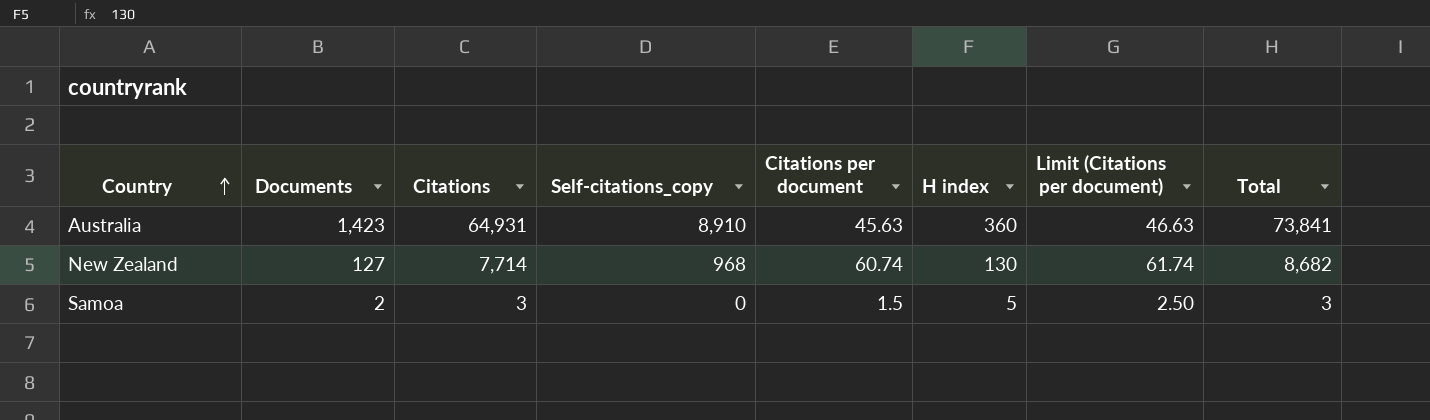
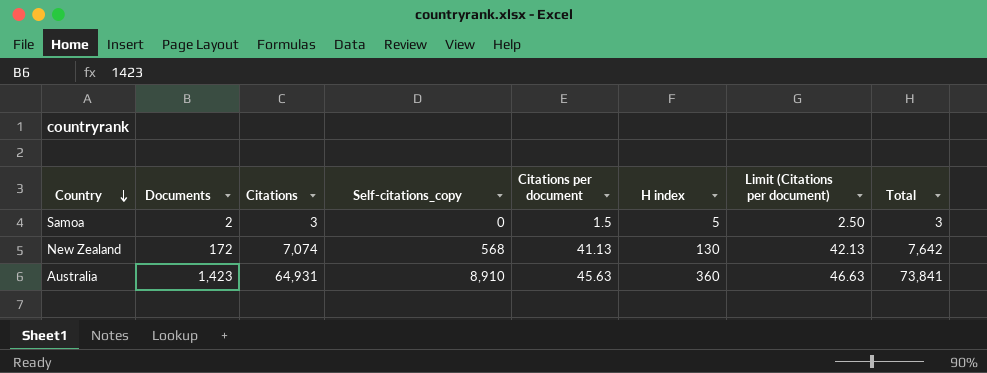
row order: Country ascending -> Country descending
New Zealand | Documents: 127 -> 172
New Zealand | Citations: 7,714 -> 7,074
New Zealand | Self-citations_copy: 968 -> 568
New Zealand | Citations per document: 60.74 -> 41.13
New Zealand | Limit (Citations per document): 61.74 -> 42.13
New Zealand | Total: 8,682 -> 7,642

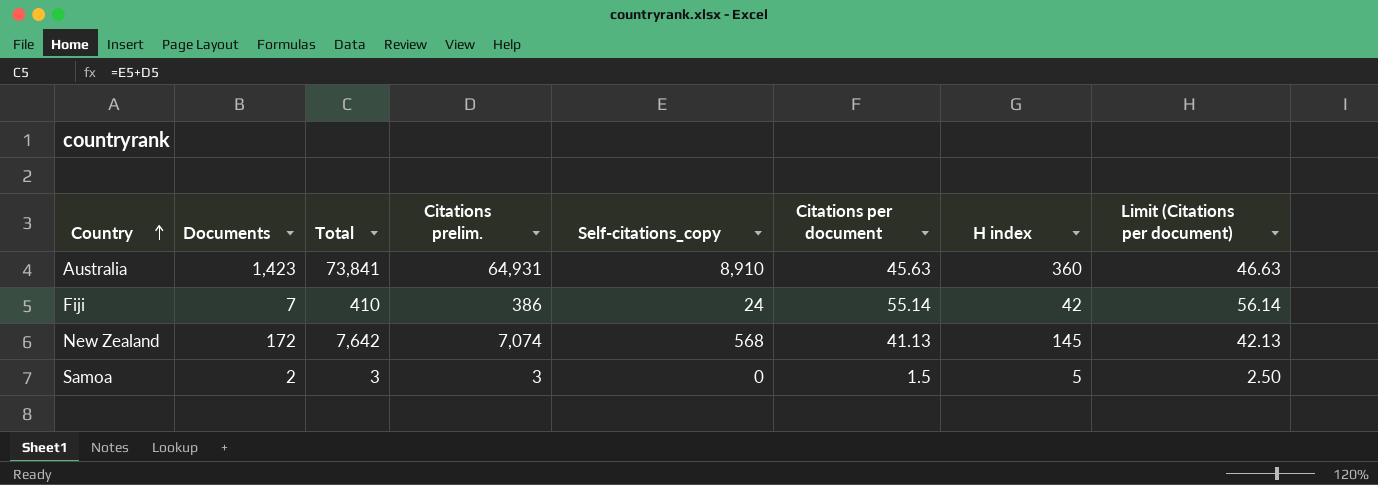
row order: Country descending -> Country ascending
column Total | position: 8 -> 3
column name: Citations -> Citations prelim.
row Fiji: none -> 7 | 410 | 386 | 24 | 55.14 | 42 | 56.14
New Zealand | H index: 130 -> 145

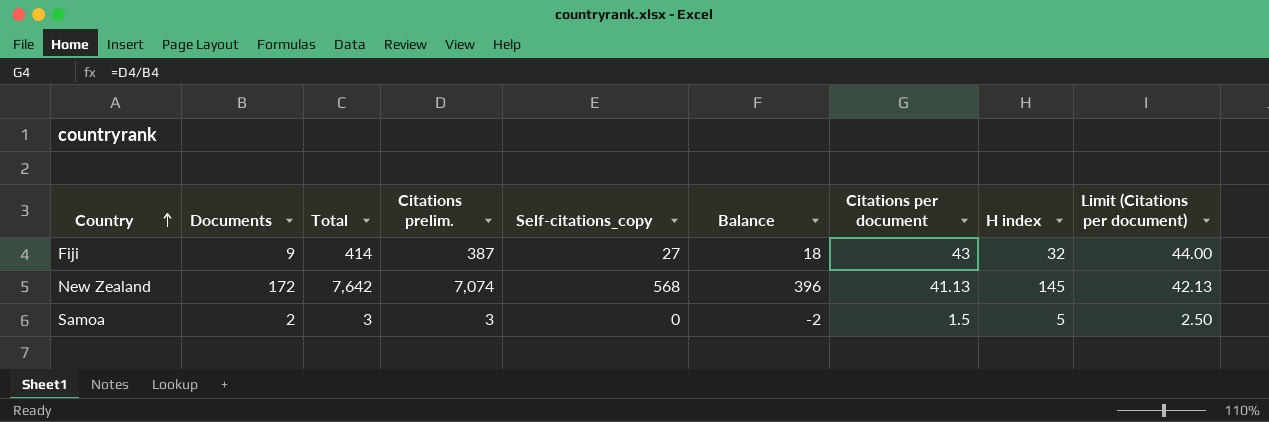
column Balance | formula: none -> [Self-citations_copy] - [Documents]
row Australia: 1,423 | 73,841 | 64,931 | 8,910 | 45.63 | 360 | 46.63 -> none
Fiji | Documents: 7 -> 9
Fiji | Total: 410 -> 414
Fiji | Citations prelim.: 386 -> 387
Fiji | Self-citations_copy: 24 -> 27
Fiji | Citations per document: 55.14 -> 43
Fiji | H index: 42 -> 32
Fiji | Limit (Citations per document): 56.14 -> 44.00

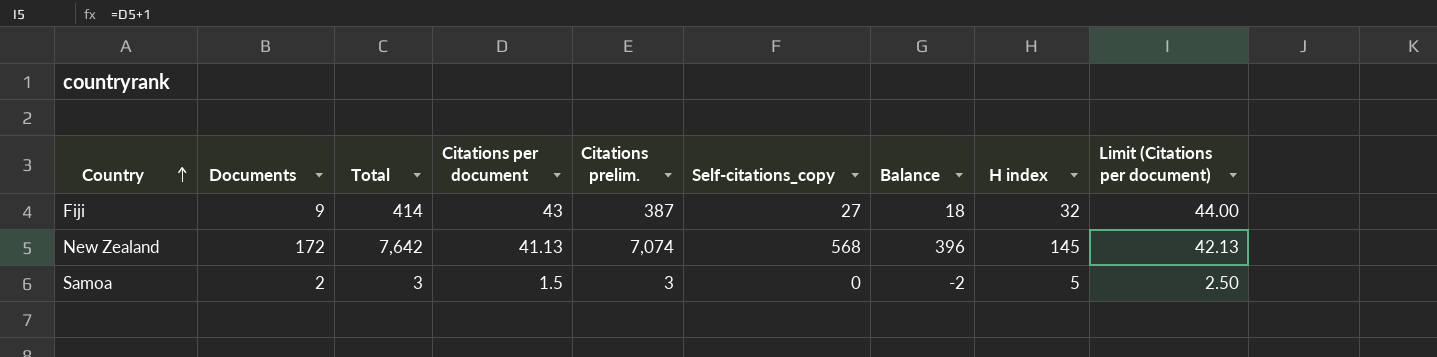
column Citations per document | position: 7 -> 4

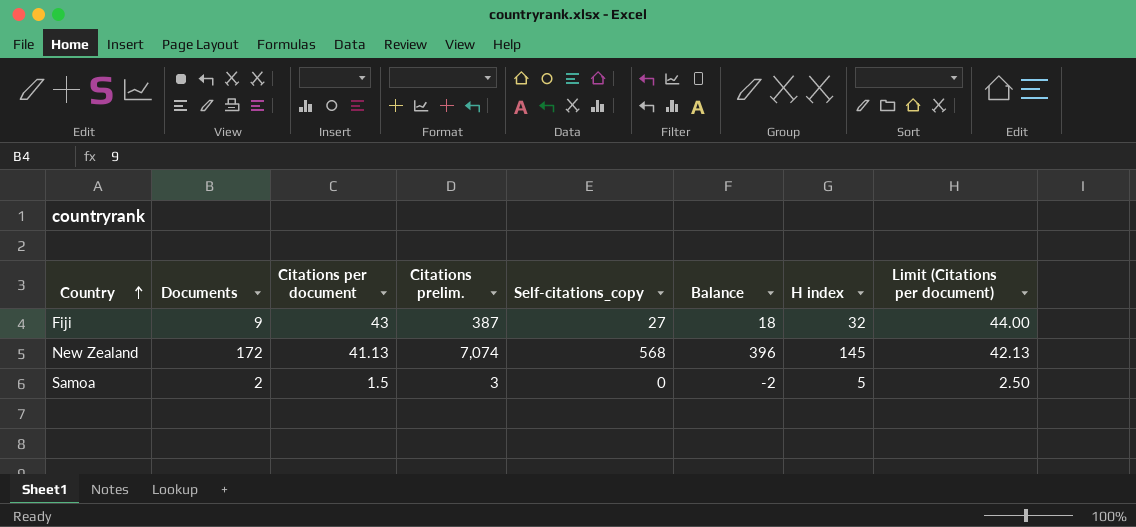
column Total | formula: [Citations prelim.] + [Self-citations_copy] -> none

